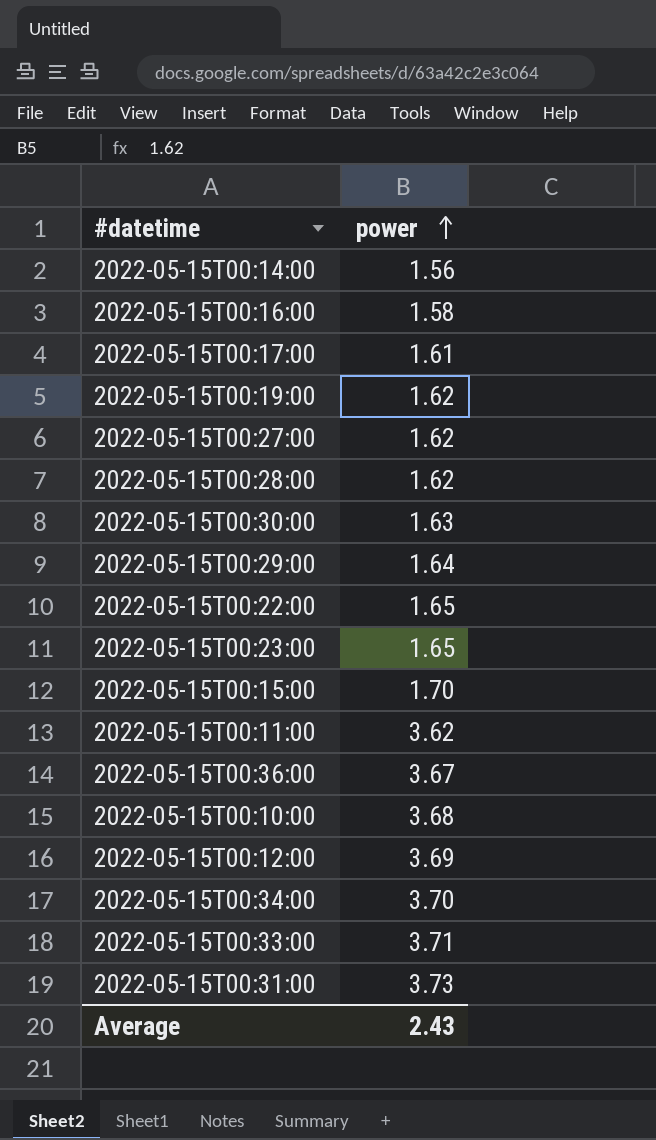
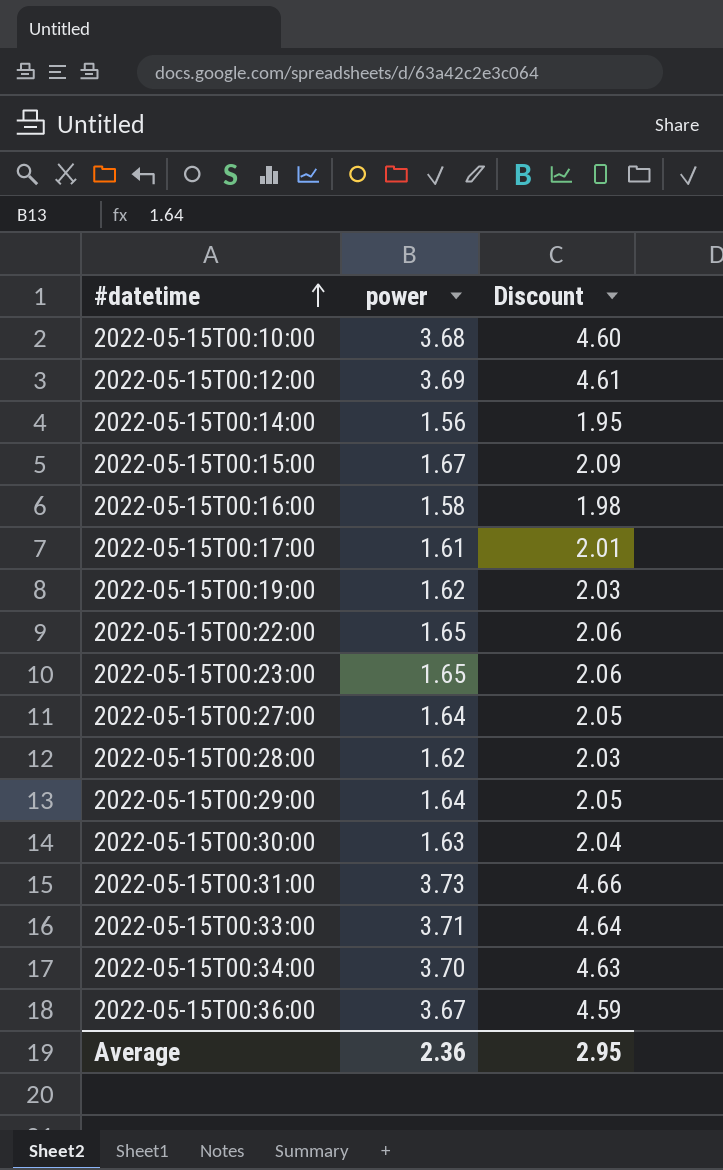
row order: power ascending -> #datetime ascending
column Discount | formula: none -> [power] * 1.25
row 2022-05-15T00:11:00: 3.62 -> none
2022-05-15T00:15:00 | power: 1.70 -> 1.67
2022-05-15T00:27:00 | power: 1.62 -> 1.64
Average | power: 2.43 -> 2.36

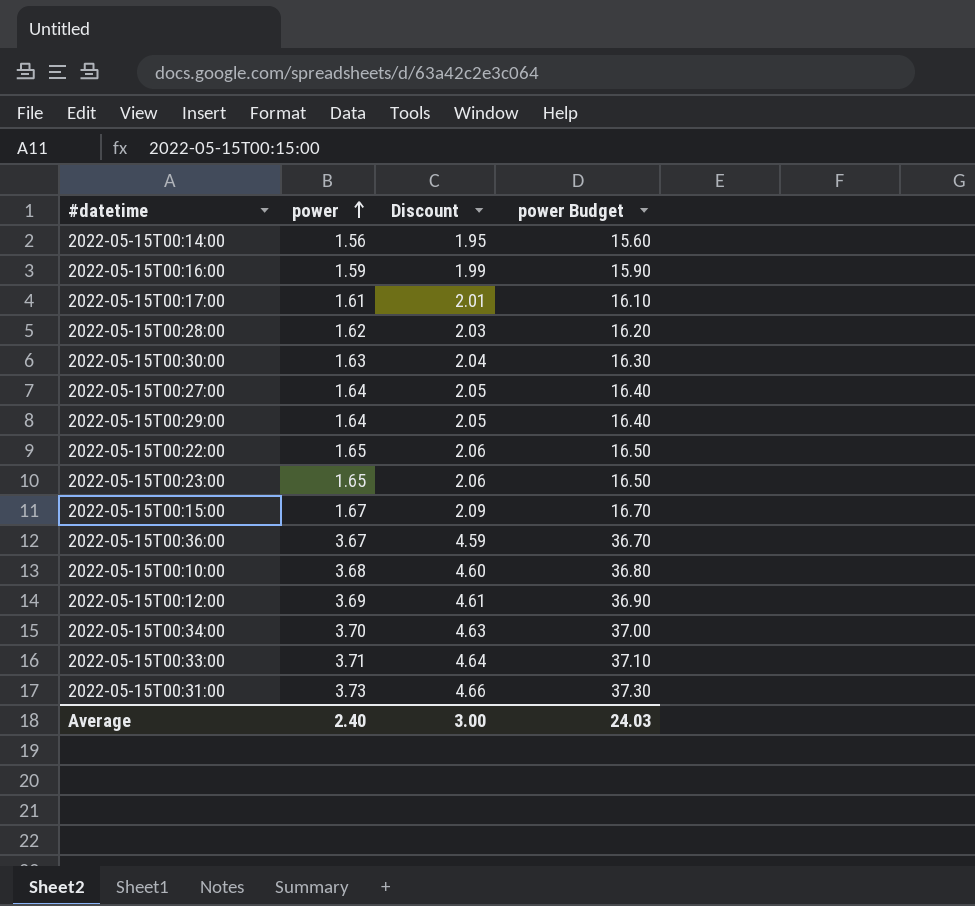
row order: #datetime ascending -> power ascending
column power Budget | formula: none -> [power] * 10
row 2022-05-15T00:19:00: 1.62 | 2.03 -> none
2022-05-15T00:16:00 | power: 1.58 -> 1.59
2022-05-15T00:16:00 | Discount: 1.98 -> 1.99
Average | power: 2.36 -> 2.40
Average | Discount: 2.95 -> 3.00

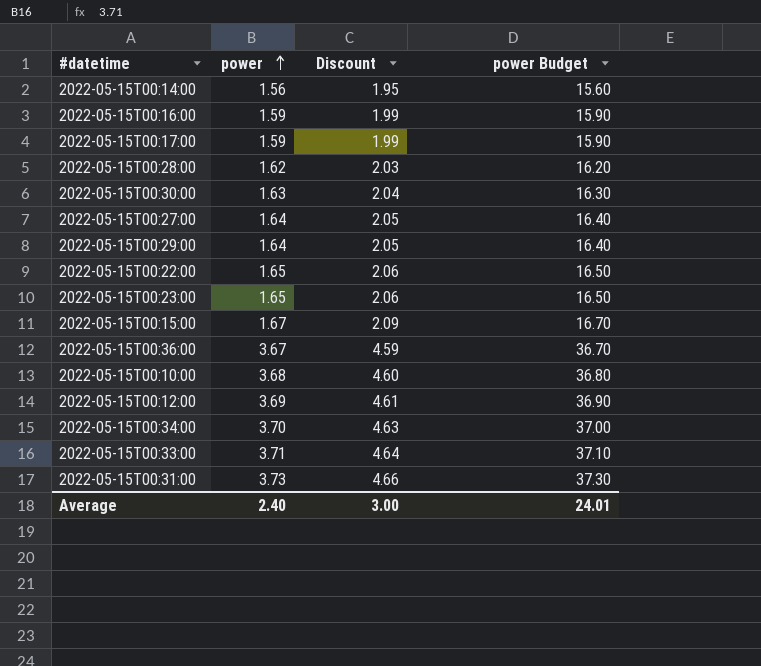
2022-05-15T00:17:00 | power: 1.61 -> 1.59
2022-05-15T00:17:00 | Discount: 2.01 -> 1.99
2022-05-15T00:17:00 | power Budget: 16.10 -> 15.90
Average | power Budget: 24.03 -> 24.01

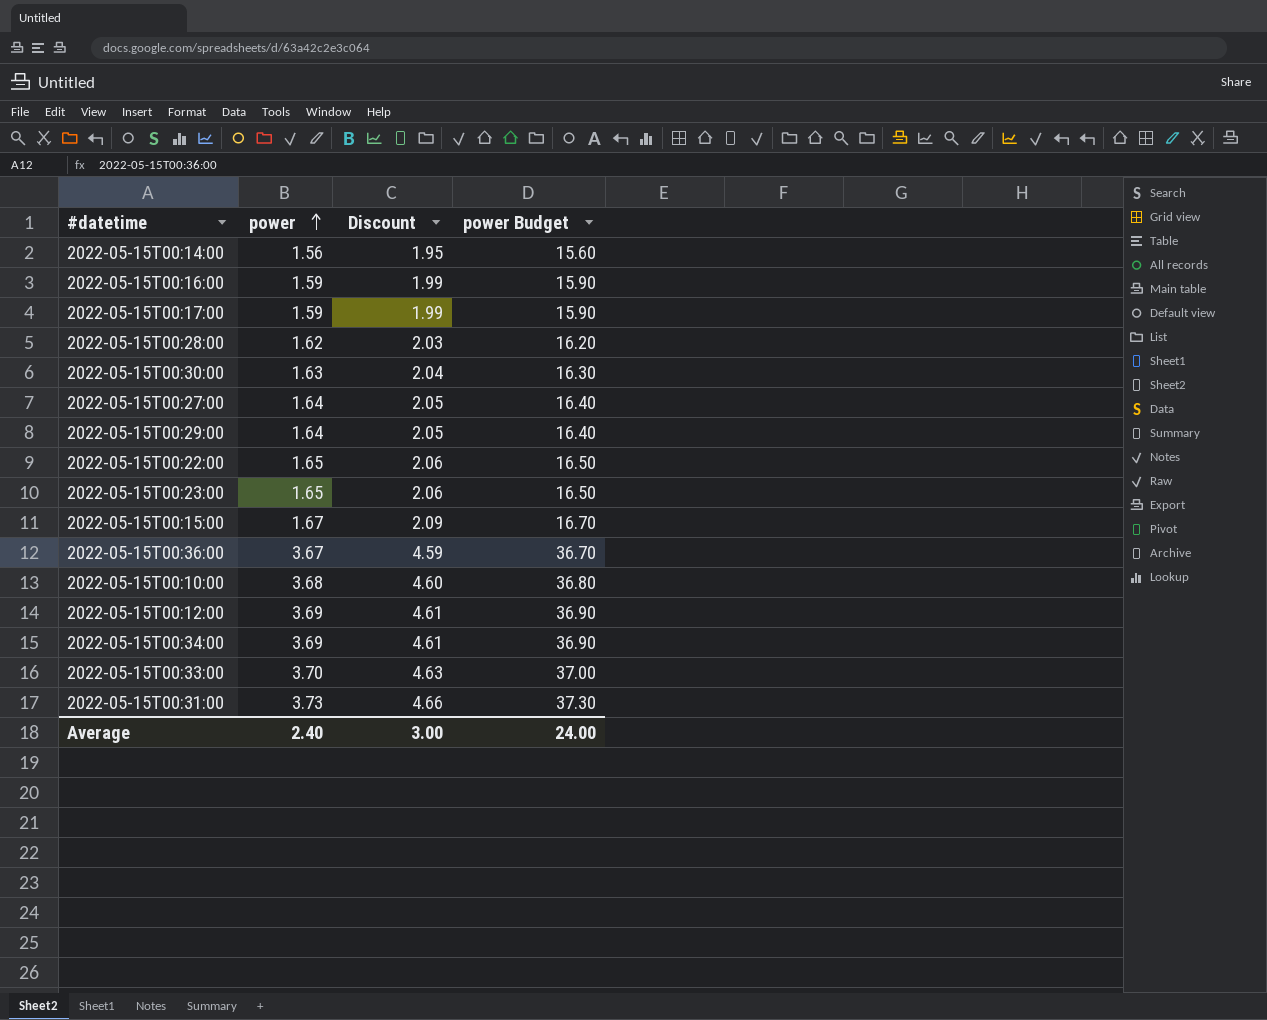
2022-05-15T00:34:00 | power: 3.70 -> 3.69
2022-05-15T00:34:00 | Discount: 4.63 -> 4.61
2022-05-15T00:34:00 | power Budget: 37.00 -> 36.90
2022-05-15T00:33:00 | power: 3.71 -> 3.70
2022-05-15T00:33:00 | Discount: 4.64 -> 4.63
2022-05-15T00:33:00 | power Budget: 37.10 -> 37.00
Average | power Budget: 24.01 -> 24.00

